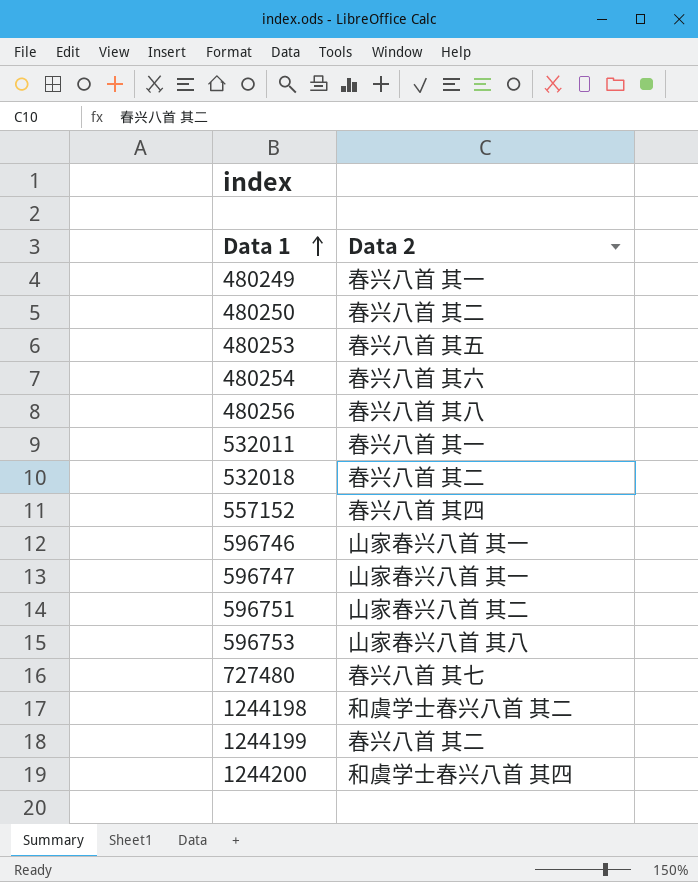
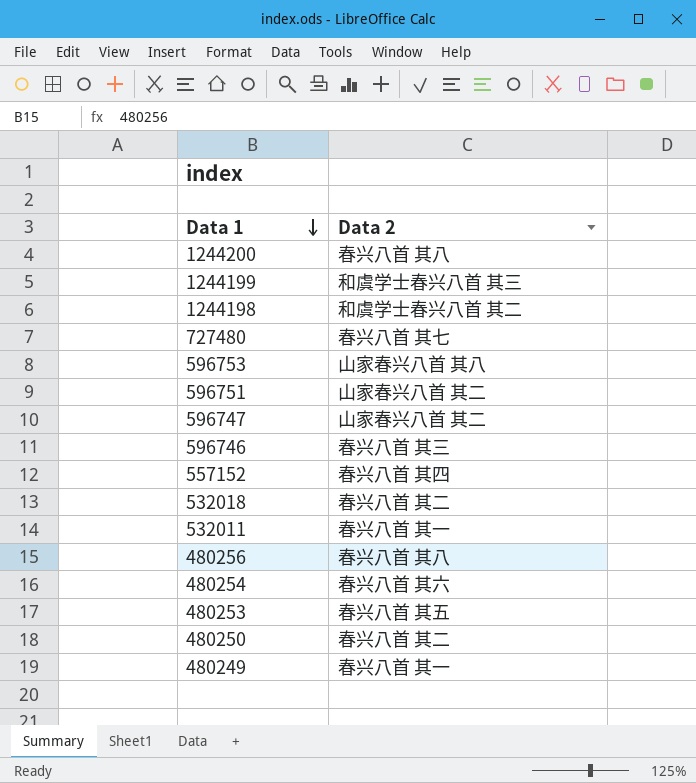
row order: Data 1 ascending -> Data 1 descending
1244200 | Data 2: 和虞学士春兴八首 其四 -> 春兴八首 其八
1244199 | Data 2: 春兴八首 其二 -> 和虞学士春兴八首 其三
596747 | Data 2: 山家春兴八首 其一 -> 山家春兴八首 其二
596746 | Data 2: 山家春兴八首 其一 -> 春兴八首 其三

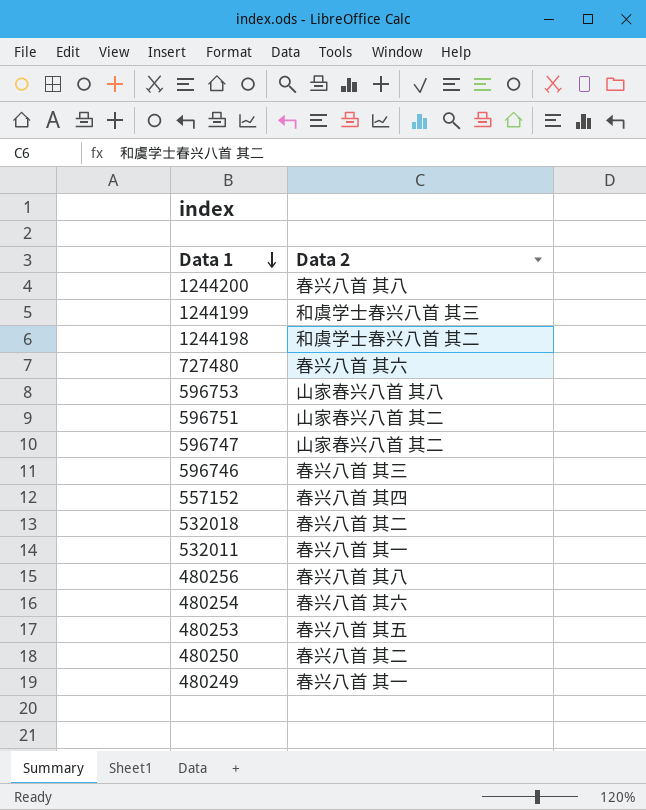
727480 | Data 2: 春兴八首 其七 -> 春兴八首 其六

